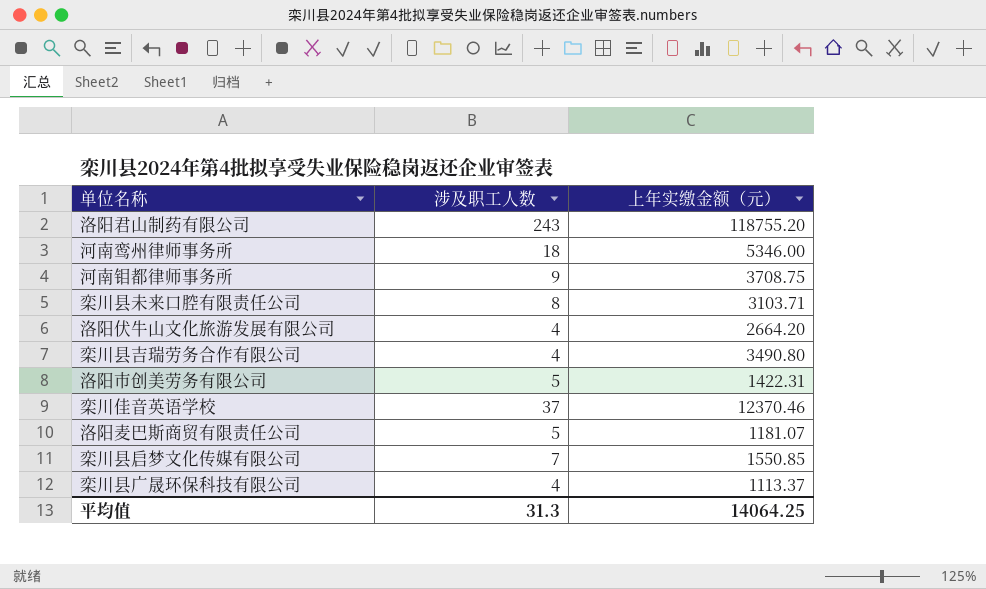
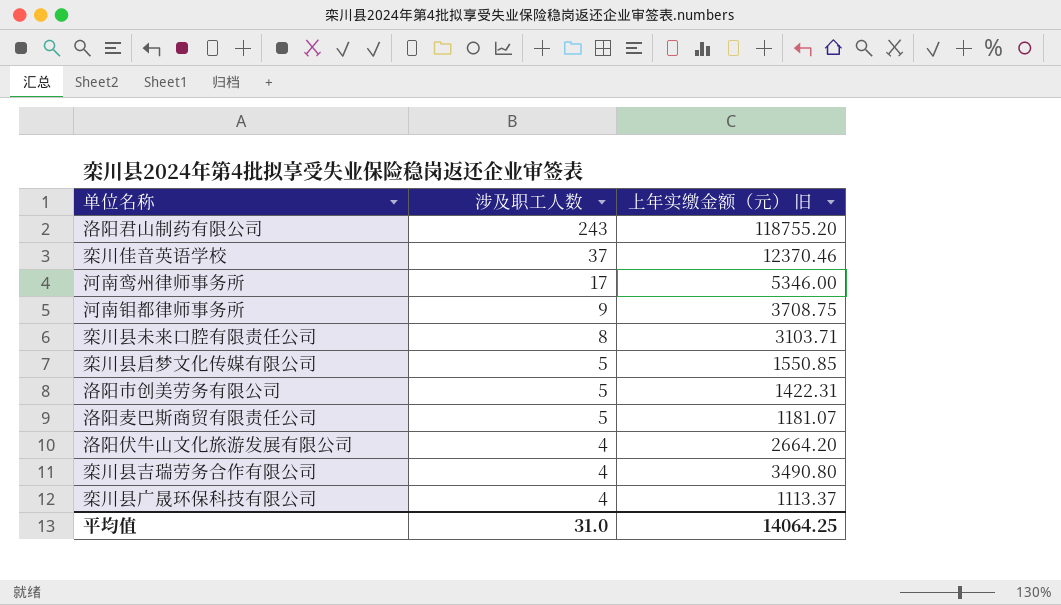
row order: none -> 涉及职工人数 descending
column name: 上年实缴金额（元） -> 上年实缴金额（元） 旧
河南鸾州律师事务所 | 涉及职工人数: 18 -> 17
栾川县启梦文化传媒有限公司 | 涉及职工人数: 7 -> 5
平均值 | 涉及职工人数: 31.3 -> 31.0

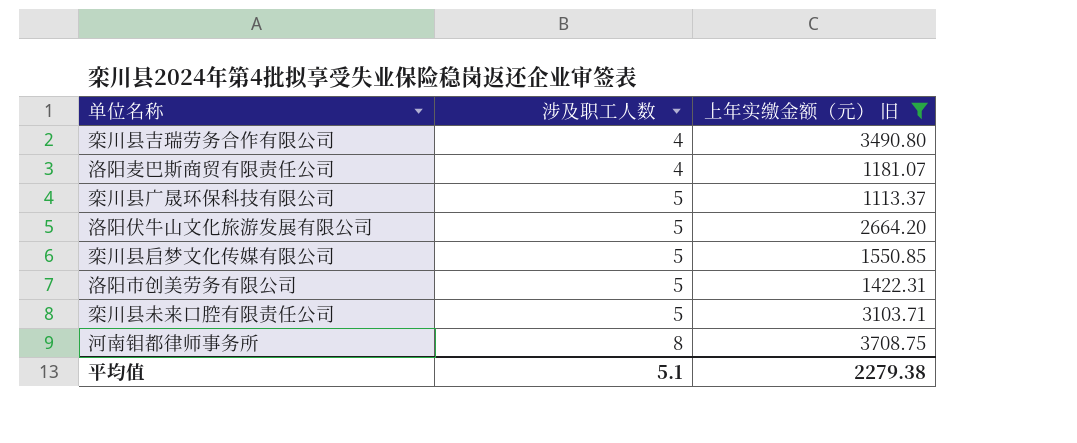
filter: none -> 上年实缴金额（元） 旧 <= 3708.75
row order: 涉及职工人数 descending -> 涉及职工人数 ascending
洛阳麦巴斯商贸有限责任公司 | 涉及职工人数: 5 -> 4
栾川县广晟环保科技有限公司 | 涉及职工人数: 4 -> 5
洛阳伏牛山文化旅游发展有限公司 | 涉及职工人数: 4 -> 5
栾川县未来口腔有限责任公司 | 涉及职工人数: 8 -> 5
河南钼都律师事务所 | 涉及职工人数: 9 -> 8
平均值 | 涉及职工人数: 31.0 -> 5.1
平均值 | 上年实缴金额（元） 旧: 14064.25 -> 2279.38

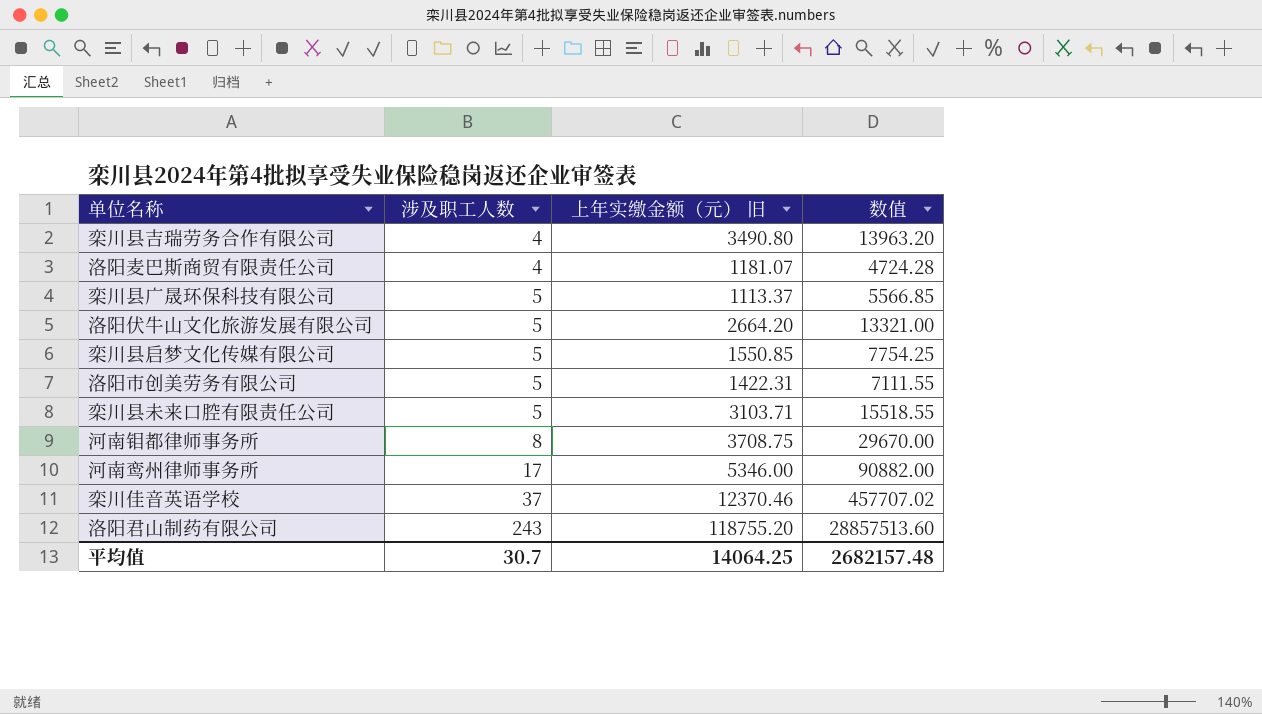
filter: 上年实缴金额（元） 旧 <= 3708.75 -> none
column 数值 | formula: none -> [涉及职工人数] * [上年实缴金额（元） 旧]
平均值 | 涉及职工人数: 5.1 -> 30.7
平均值 | 上年实缴金额（元） 旧: 2279.38 -> 14064.25

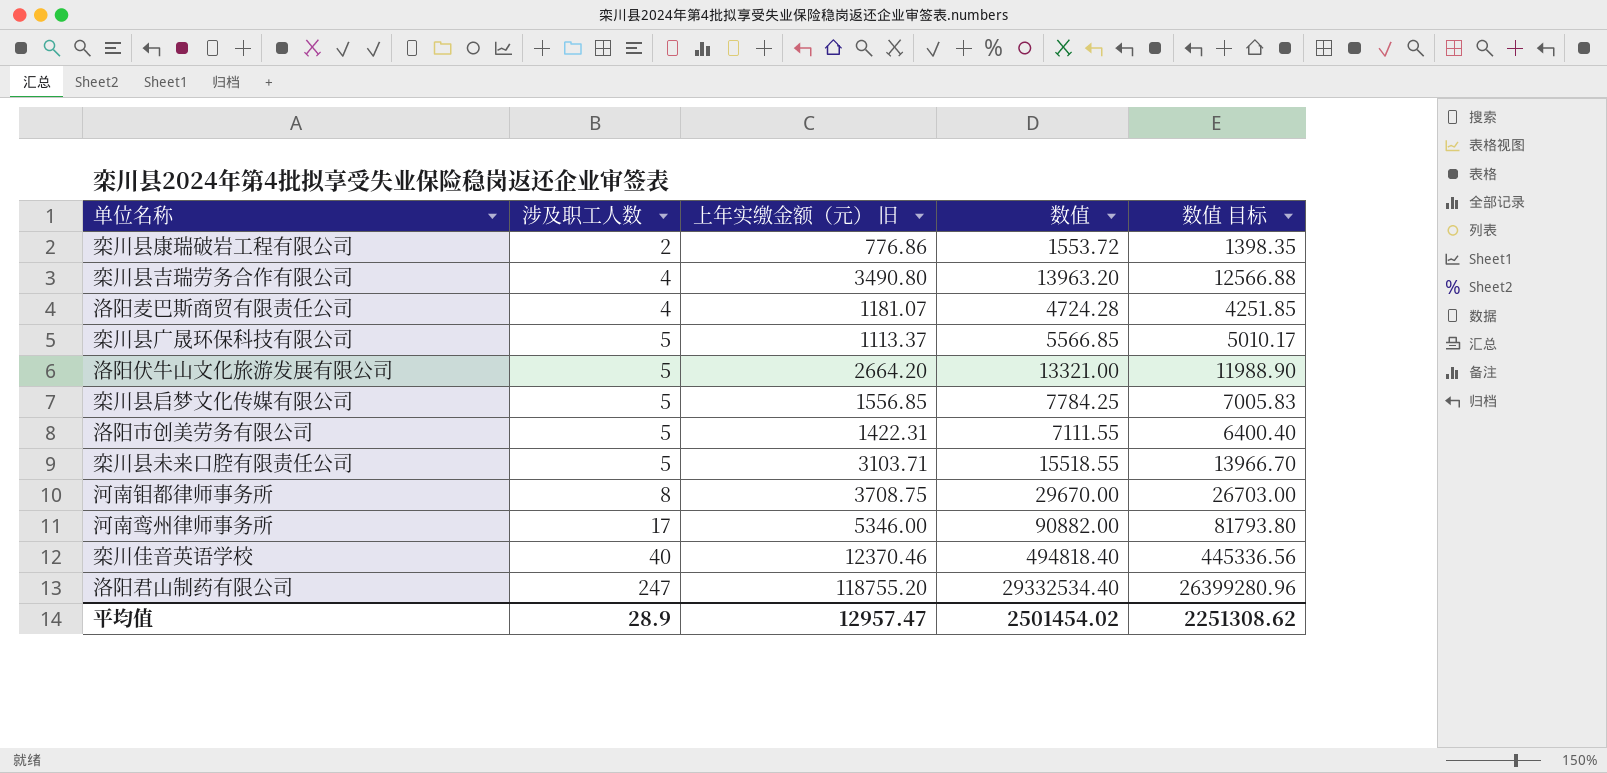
column 数值 目标 | formula: none -> [数值] * 0.9
row 栾川县康瑞破岩工程有限公司: none -> 2 | 776.86 | 1553.72 | 1398.35
栾川县启梦文化传媒有限公司 | 上年实缴金额（元） 旧: 1550.85 -> 1556.85
栾川县启梦文化传媒有限公司 | 数值: 7754.25 -> 7784.25
栾川佳音英语学校 | 涉及职工人数: 37 -> 40
栾川佳音英语学校 | 数值: 457707.02 -> 494818.40
洛阳君山制药有限公司 | 涉及职工人数: 243 -> 247
洛阳君山制药有限公司 | 数值: 28857513.60 -> 29332534.40
平均值 | 涉及职工人数: 30.7 -> 28.9
平均值 | 上年实缴金额（元） 旧: 14064.25 -> 12957.47
平均值 | 数值: 2682157.48 -> 2501454.02

